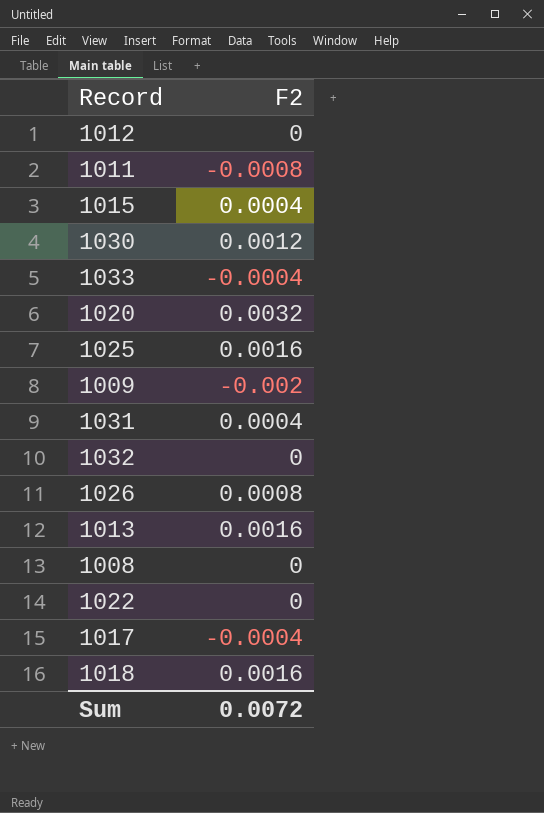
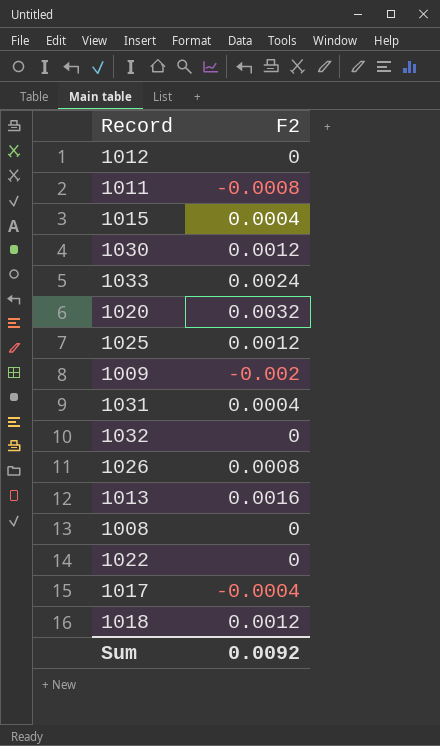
1033 | F2: -0.0004 -> 0.0024
1025 | F2: 0.0016 -> 0.0012
1018 | F2: 0.0016 -> 0.0012
Sum | F2: 0.0072 -> 0.0092

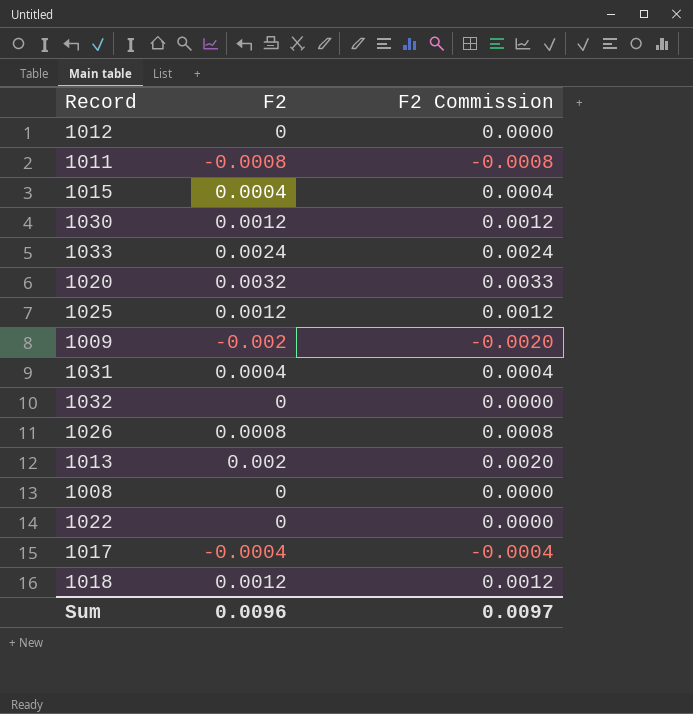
column F2 Commission | formula: none -> [F2] * 1.02
1013 | F2: 0.0016 -> 0.002
Sum | F2: 0.0092 -> 0.0096

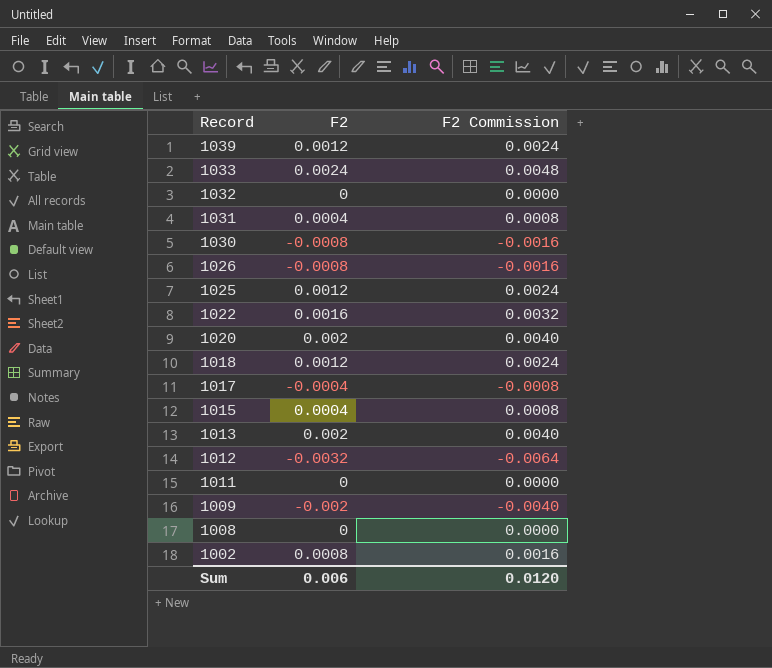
row order: none -> Record descending
column F2 Commission | formula: [F2] * 1.02 -> [F2] * 2
row 1039: none -> 0.0012 | 0.0024
1030 | F2: 0.0012 -> -0.0008
1026 | F2: 0.0008 -> -0.0008
1022 | F2: 0 -> 0.0016
1020 | F2: 0.0032 -> 0.002
1012 | F2: 0 -> -0.0032
1011 | F2: -0.0008 -> 0
row 1002: none -> 0.0008 | 0.0016
Sum | F2: 0.0096 -> 0.006
Sum | F2 Commission: 0.0097 -> 0.0120

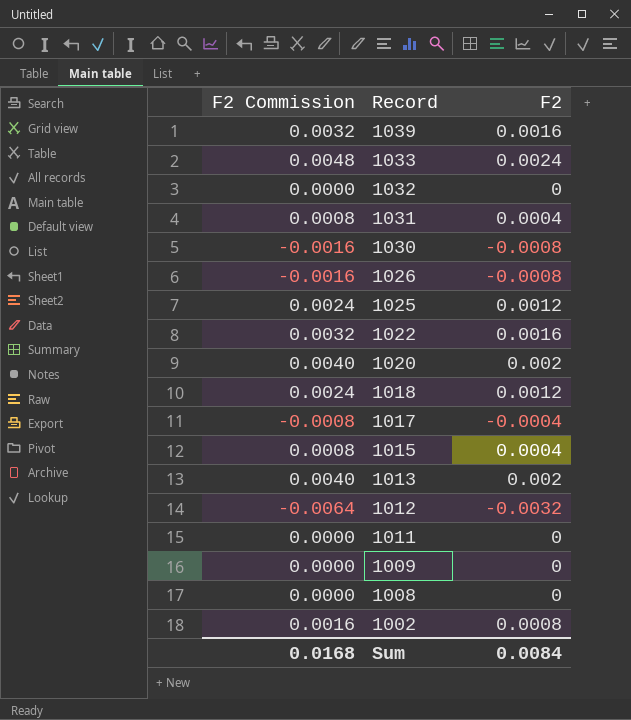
column F2 Commission | position: 3 -> 1
1039 | F2 Commission: 0.0024 -> 0.0032
1039 | F2: 0.0012 -> 0.0016
1009 | F2 Commission: -0.0040 -> 0.0000
1009 | F2: -0.002 -> 0
Sum | F2 Commission: 0.0120 -> 0.0168
Sum | F2: 0.006 -> 0.0084

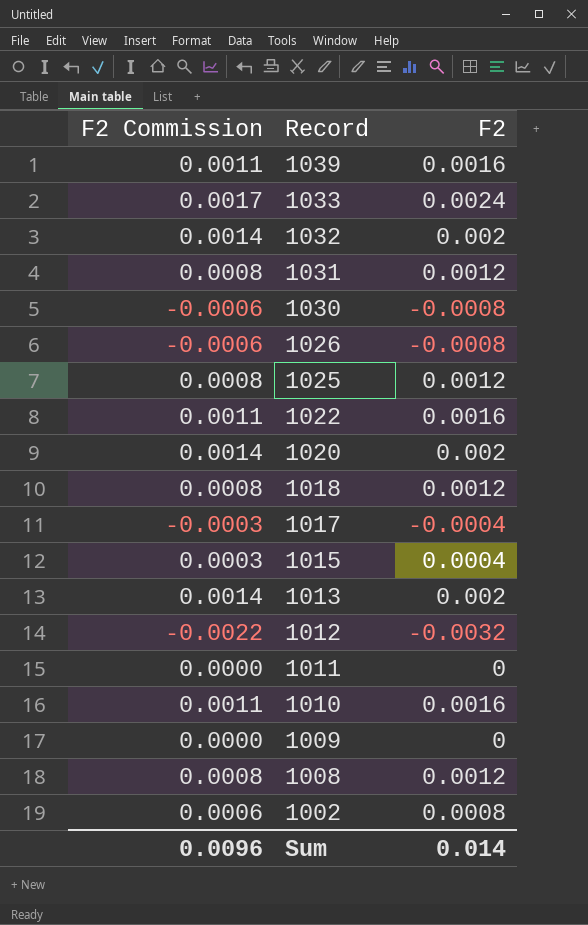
column F2 Commission | formula: [F2] * 2 -> [F2] * 0.7
1032 | F2: 0 -> 0.002
1031 | F2: 0.0004 -> 0.0012
row 1010: none -> 0.0011 | 0.0016
1008 | F2: 0 -> 0.0012
Sum | F2 Commission: 0.0168 -> 0.0096
Sum | F2: 0.0084 -> 0.014

